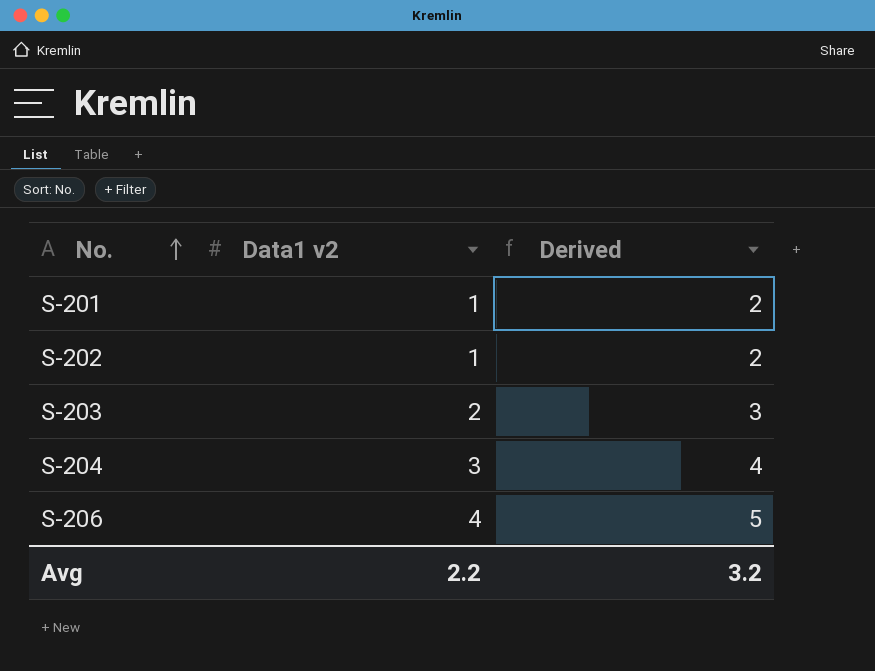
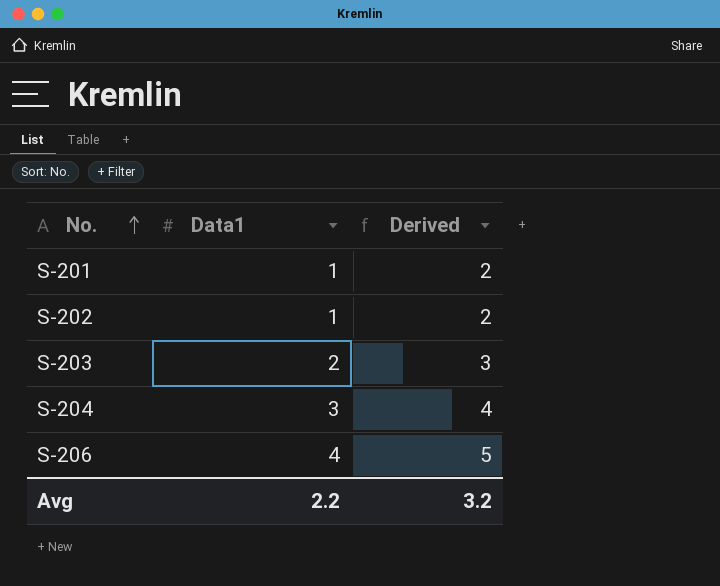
column name: Data1 v2 -> Data1

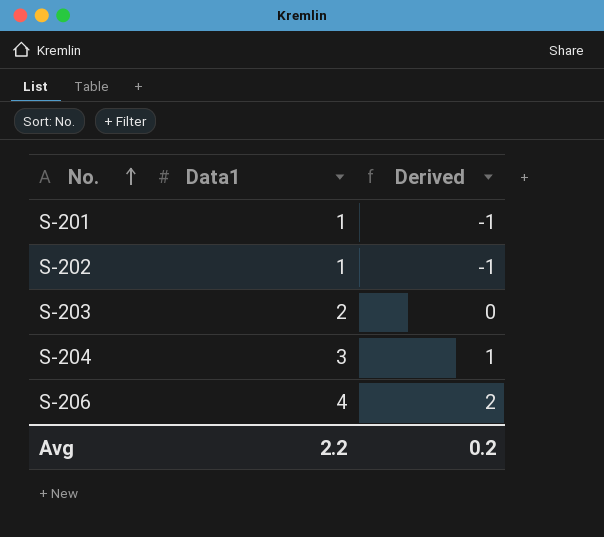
column Derived | formula: [Data1] + 1 -> [Data1] - 2
Avg | Derived: 3.2 -> 0.2

